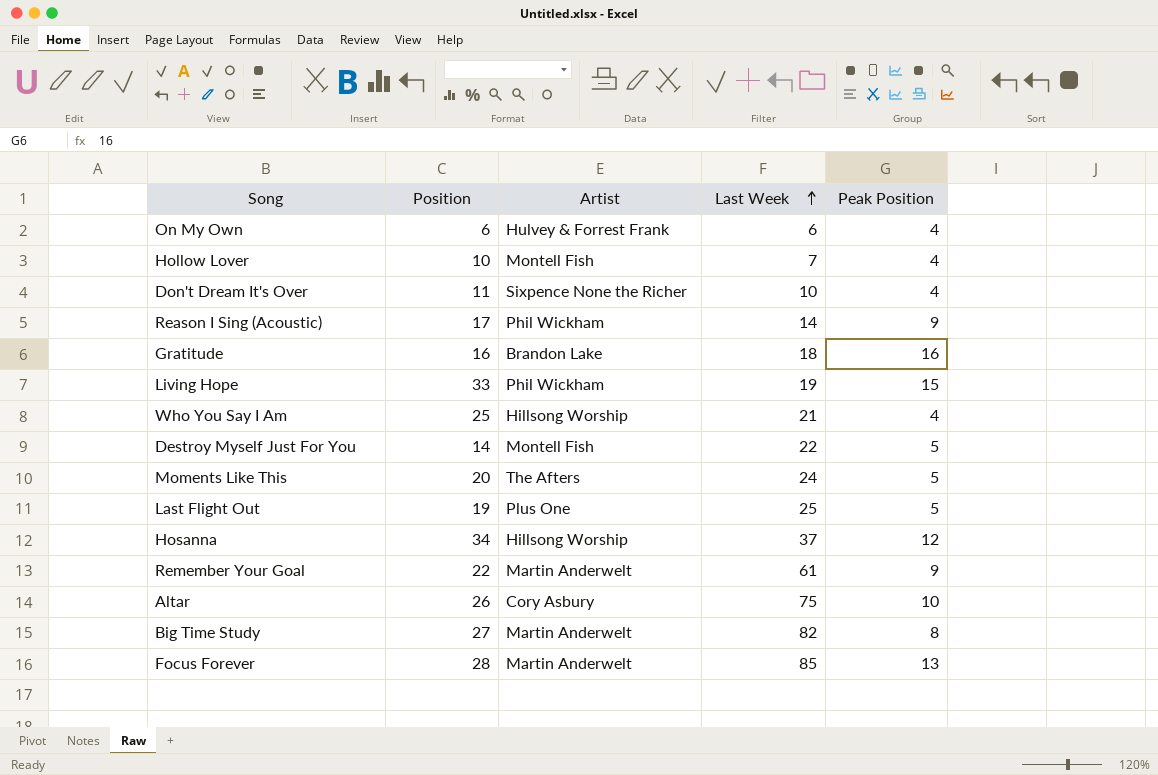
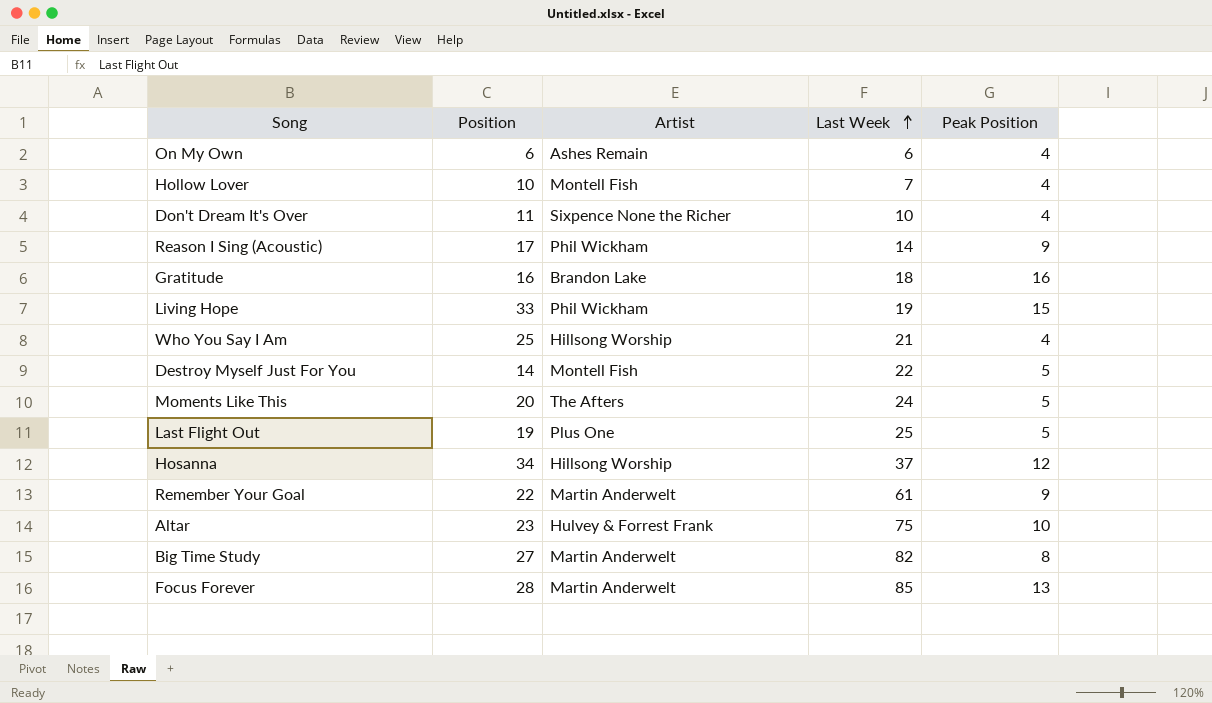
On My Own | Artist: Hulvey & Forrest Frank -> Ashes Remain
Altar | Position: 26 -> 23
Altar | Artist: Cory Asbury -> Hulvey & Forrest Frank

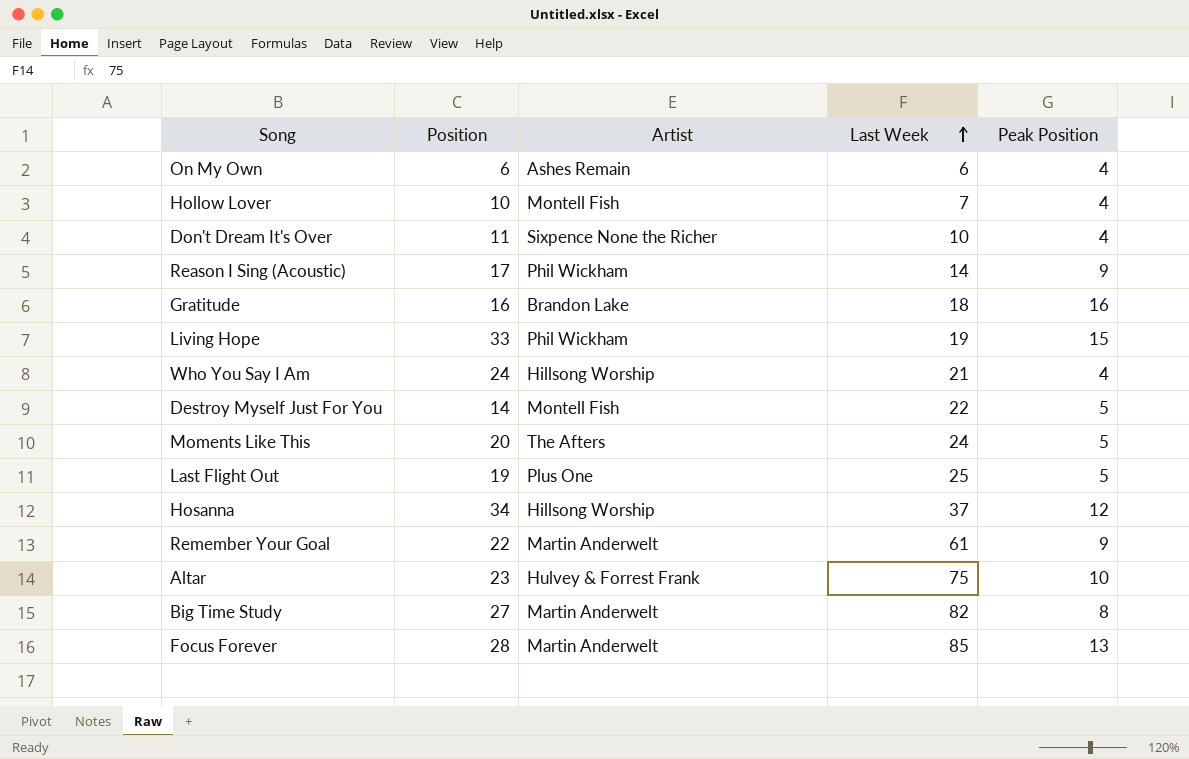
Who You Say I Am | Position: 25 -> 24

